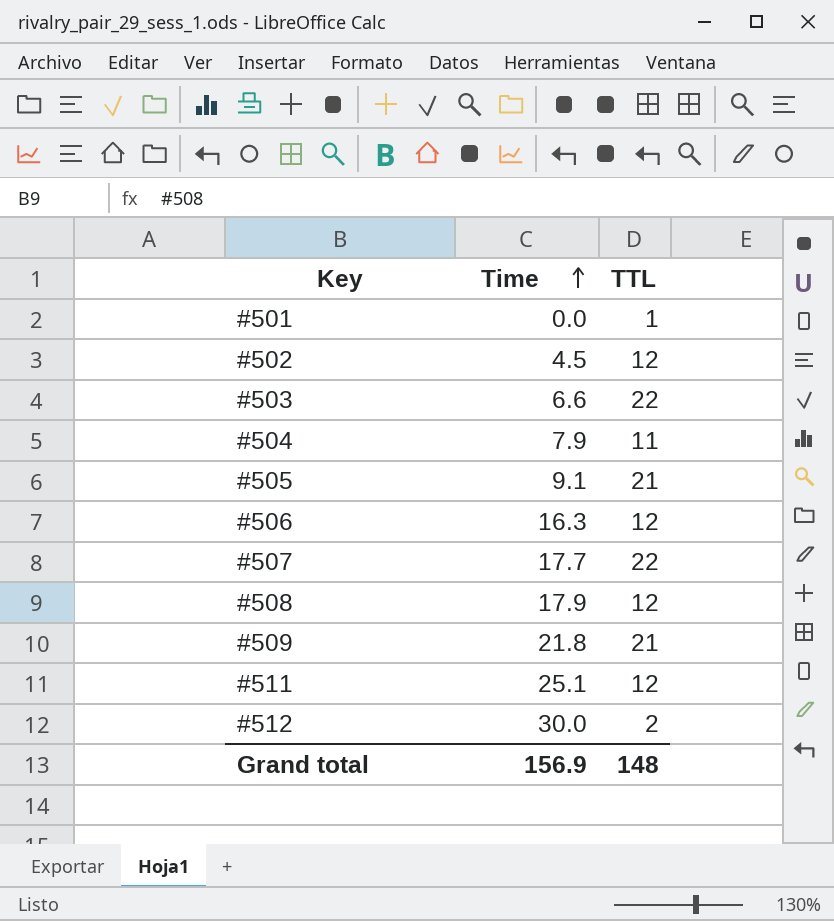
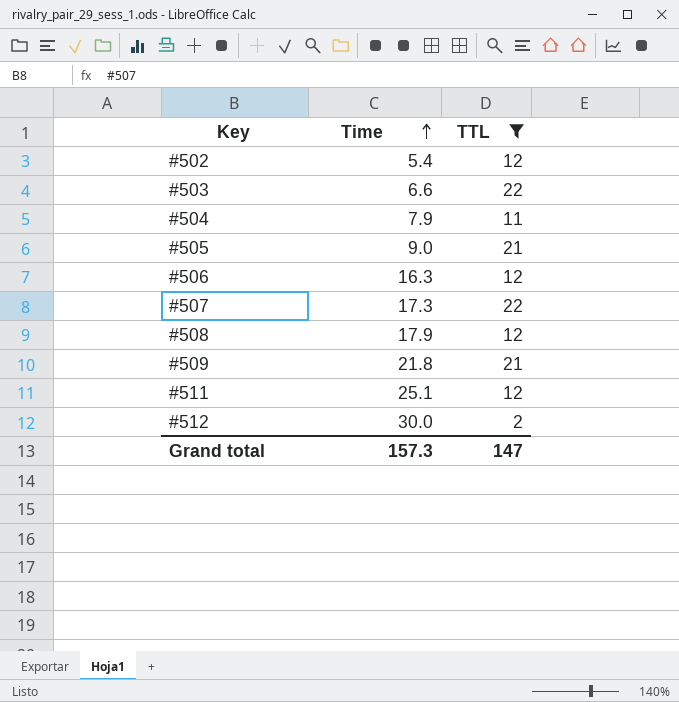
filter: none -> TTL != 1
#502 | Time: 4.5 -> 5.4
#505 | Time: 9.1 -> 9.0
#507 | Time: 17.7 -> 17.3
Grand total | Time: 156.9 -> 157.3
Grand total | TTL: 148 -> 147

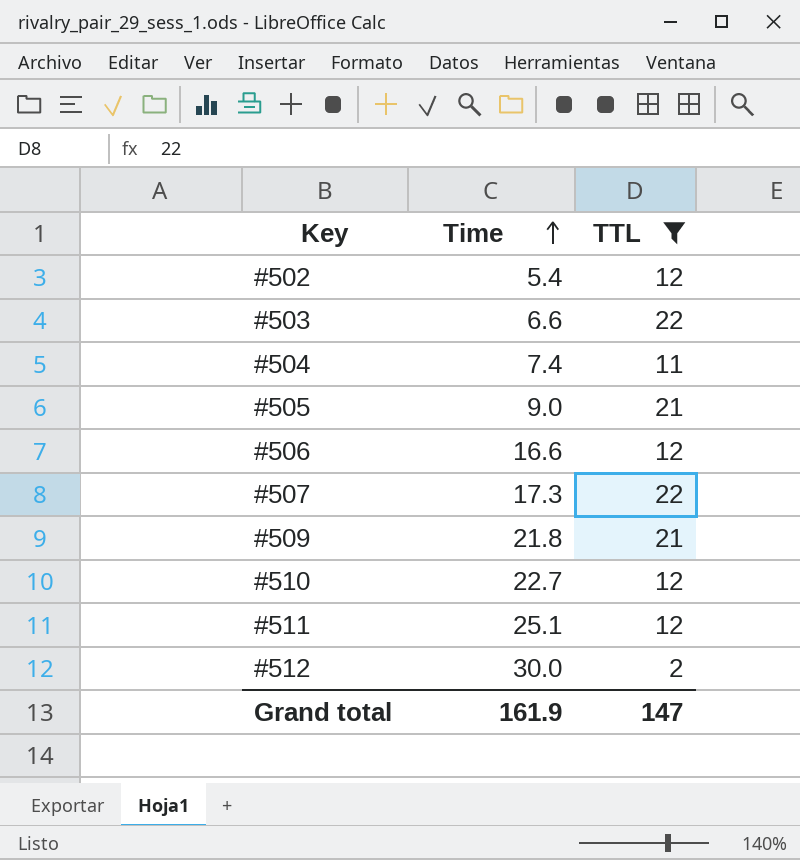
row #508: 17.9 | 12 -> none
#504 | Time: 7.9 -> 7.4
#506 | Time: 16.3 -> 16.6
row #510: none -> 22.7 | 12
Grand total | Time: 157.3 -> 161.9

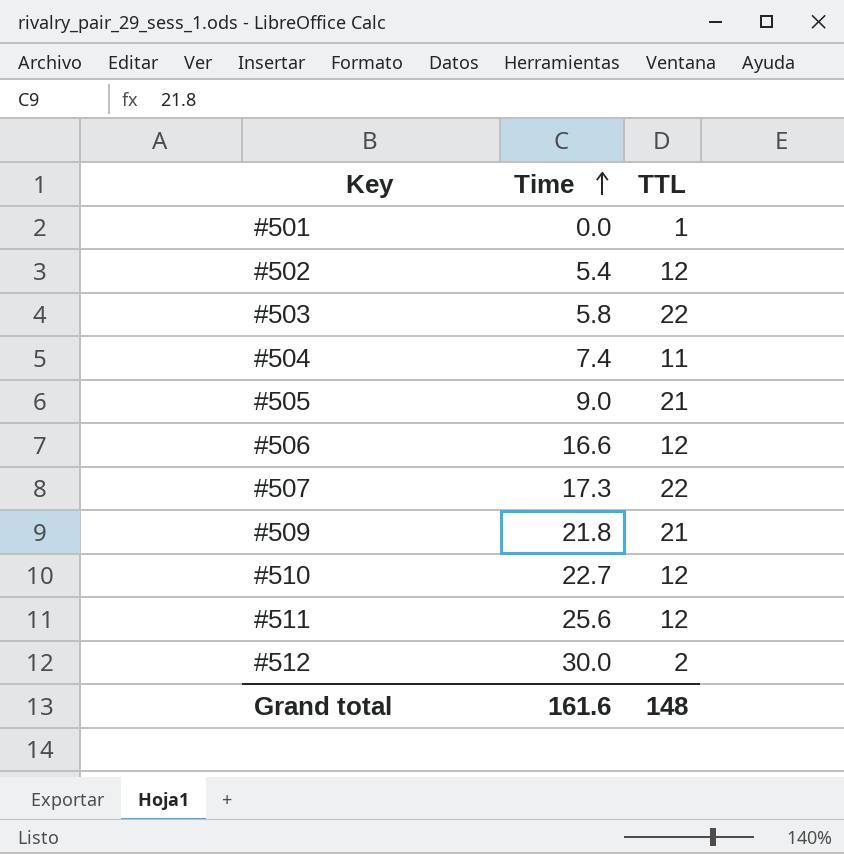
filter: TTL != 1 -> none
#503 | Time: 6.6 -> 5.8
#511 | Time: 25.1 -> 25.6
Grand total | Time: 161.9 -> 161.6
Grand total | TTL: 147 -> 148

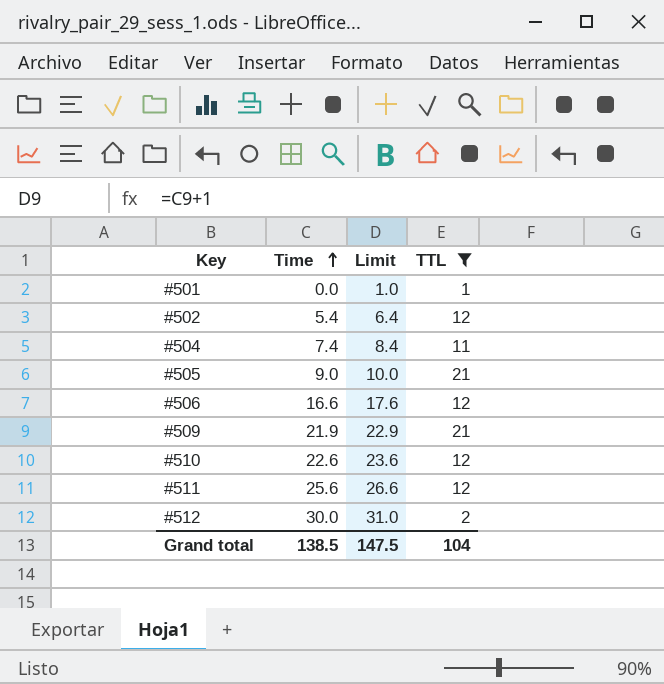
filter: none -> TTL != 22
column Limit | formula: none -> [Time] + 1
#509 | Time: 21.8 -> 21.9
#510 | Time: 22.7 -> 22.6
Grand total | Time: 161.6 -> 138.5
Grand total | TTL: 148 -> 104

